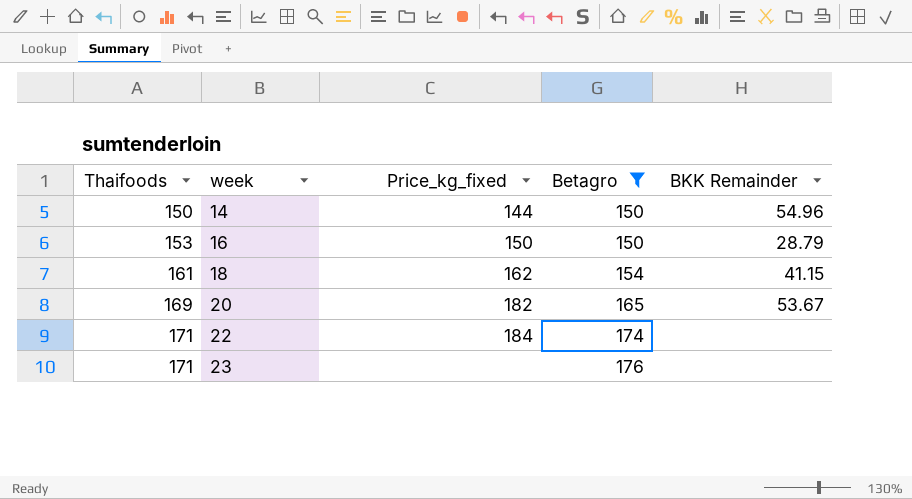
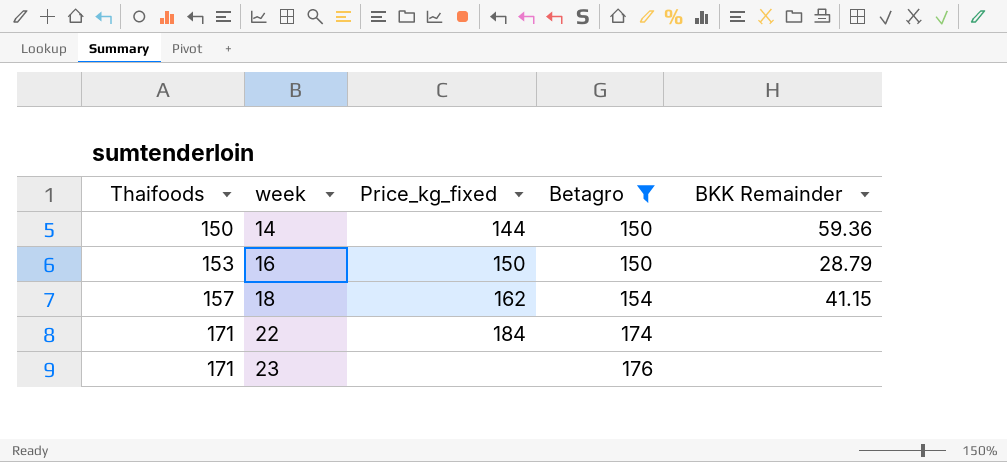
row 20: 169 | 182 | 165 | 53.67 -> none
14 | BKK Remainder: 54.96 -> 59.36
18 | Thaifoods: 161 -> 157

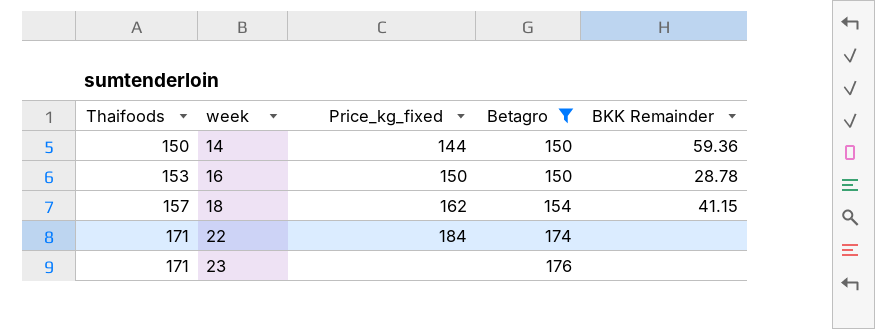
16 | BKK Remainder: 28.79 -> 28.78

